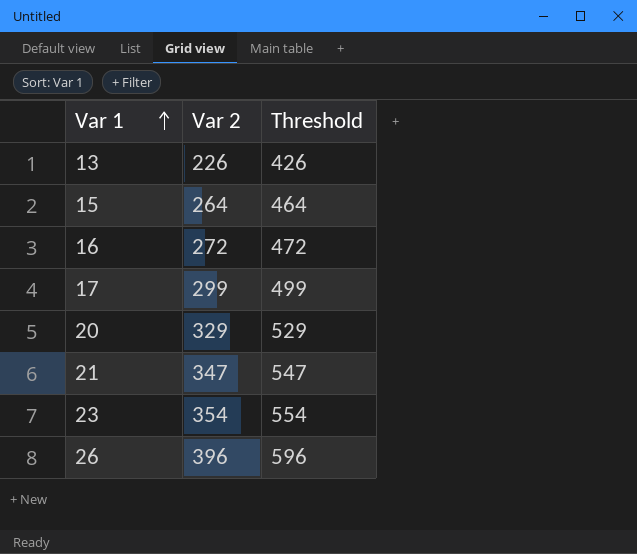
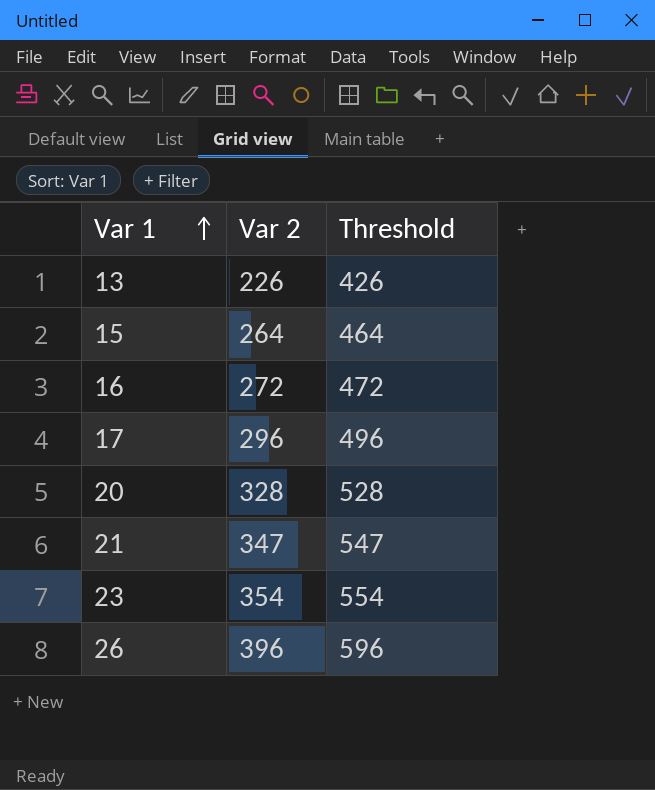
17 | Var 2: 299 -> 296
17 | Threshold: 499 -> 496
20 | Var 2: 329 -> 328
20 | Threshold: 529 -> 528

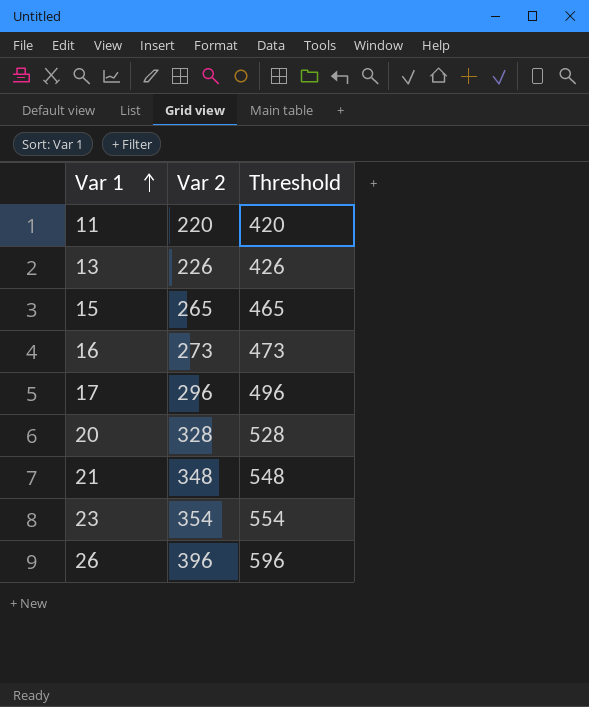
row 11: none -> 220 | 420
15 | Var 2: 264 -> 265
15 | Threshold: 464 -> 465
16 | Var 2: 272 -> 273
16 | Threshold: 472 -> 473
21 | Var 2: 347 -> 348
21 | Threshold: 547 -> 548

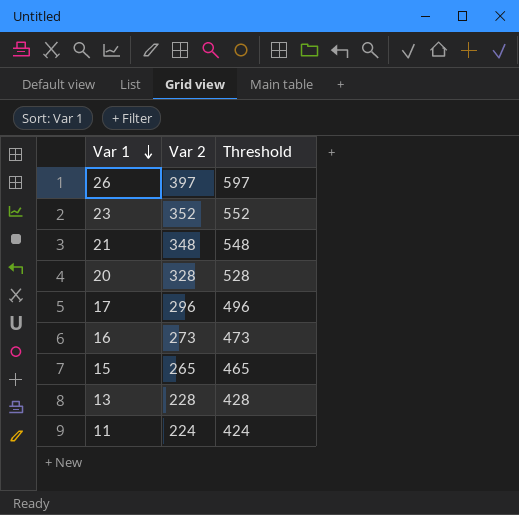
row order: Var 1 ascending -> Var 1 descending
26 | Var 2: 396 -> 397
26 | Threshold: 596 -> 597
23 | Var 2: 354 -> 352
23 | Threshold: 554 -> 552
13 | Var 2: 226 -> 228
13 | Threshold: 426 -> 428
11 | Var 2: 220 -> 224
11 | Threshold: 420 -> 424

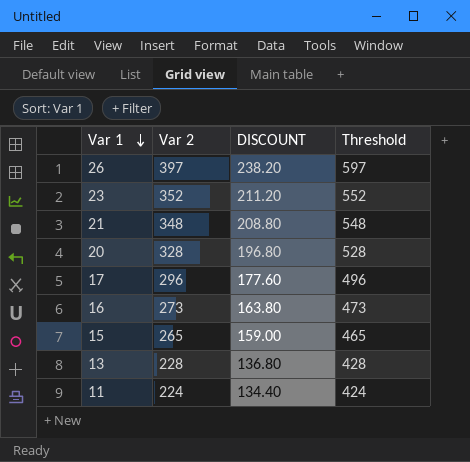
column DISCOUNT | formula: none -> [Var 2] * 0.6

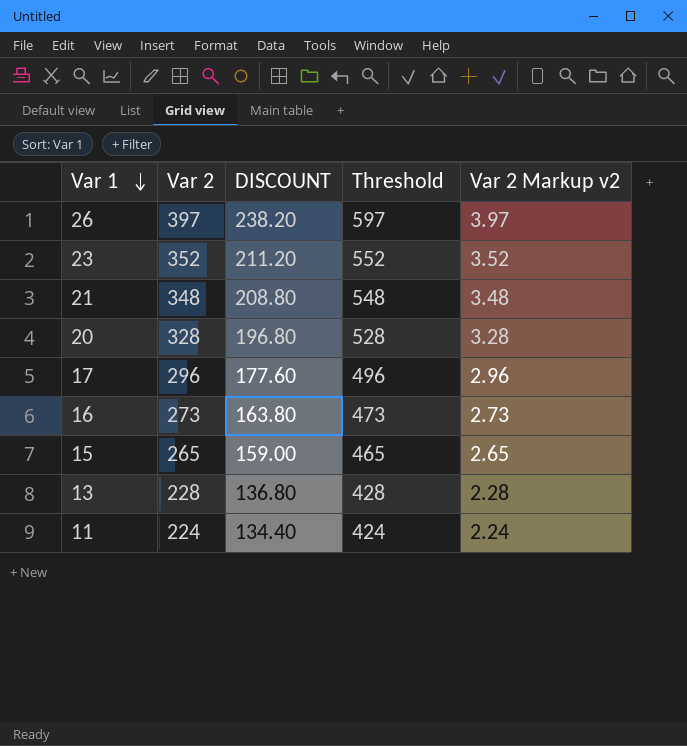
column Var 2 Markup v2 | formula: none -> [Var 2] * 0.01

